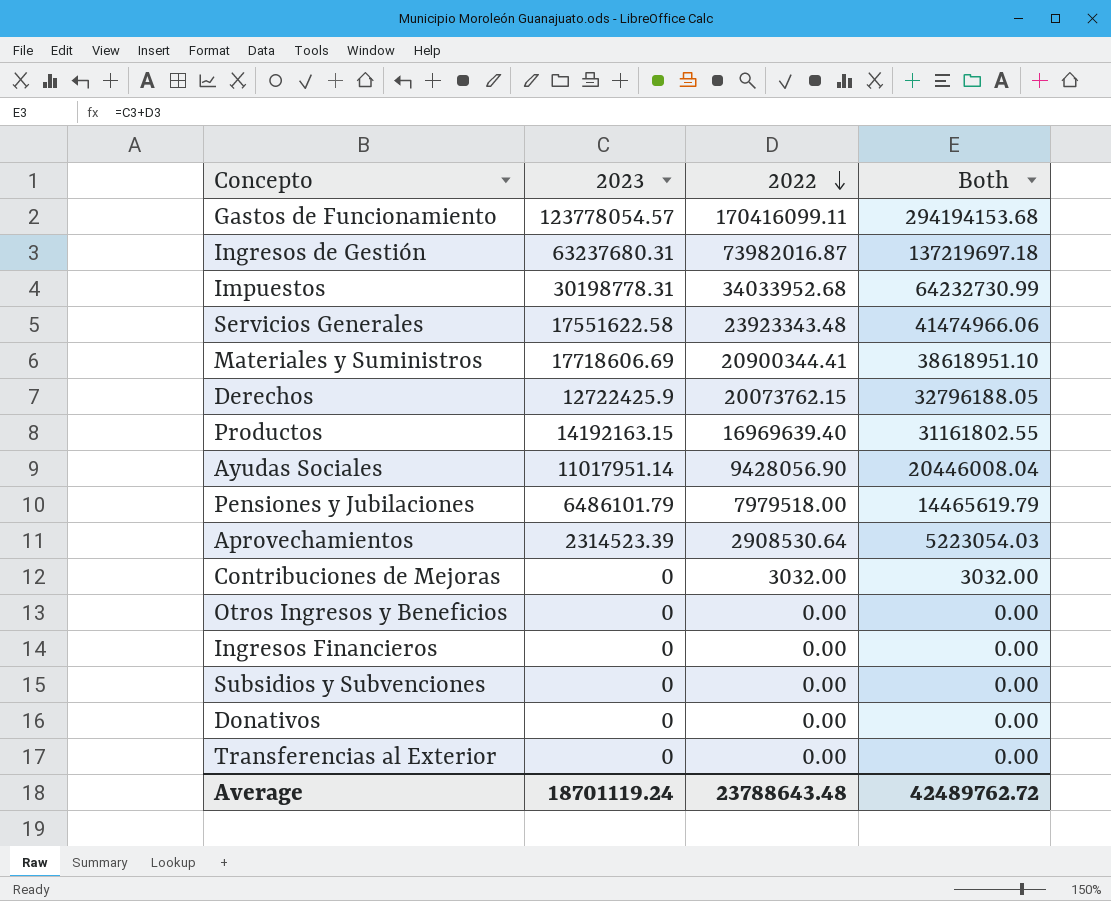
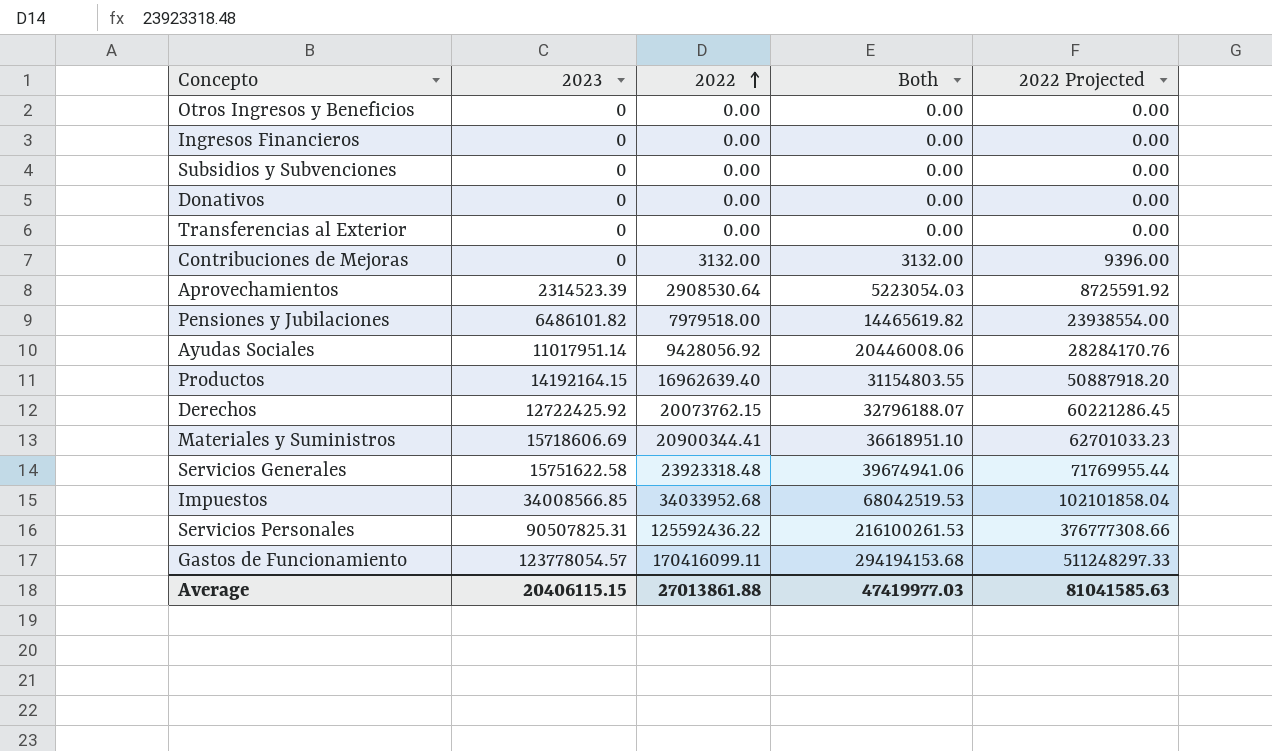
row order: 2022 descending -> 2022 ascending
column 2022 Projected | formula: none -> [2022] * 3
row Ingresos de Gestión: 63237680.31 | 73982016.87 | 137219697.18 -> none
Contribuciones de Mejoras | 2022: 3032.00 -> 3132.00
Contribuciones de Mejoras | Both: 3032.00 -> 3132.00
Pensiones y Jubilaciones | 2023: 6486101.79 -> 6486101.82
Pensiones y Jubilaciones | Both: 14465619.79 -> 14465619.82
Ayudas Sociales | 2022: 9428056.90 -> 9428056.92
Ayudas Sociales | Both: 20446008.04 -> 20446008.06
Productos | 2023: 14192163.15 -> 14192164.15
Productos | 2022: 16969639.40 -> 16962639.40
Productos | Both: 31161802.55 -> 31154803.55
Derechos | 2023: 12722425.9 -> 12722425.92
Derechos | Both: 32796188.05 -> 32796188.07
Materiales y Suministros | 2023: 17718606.69 -> 15718606.69
Materiales y Suministros | Both: 38618951.10 -> 36618951.10
Servicios Generales | 2023: 17551622.58 -> 15751622.58
Servicios Generales | 2022: 23923343.48 -> 23923318.48
Servicios Generales | Both: 41474966.06 -> 39674941.06
Impuestos | 2023: 30198778.31 -> 34008566.85
Impuestos | Both: 64232730.99 -> 68042519.53
row Servicios Personales: none -> 90507825.31 | 125592436.22 | 216100261.53 | 376777308.66
Average | 2023: 18701119.24 -> 20406115.15
Average | 2022: 23788643.48 -> 27013861.88
Average | Both: 42489762.72 -> 47419977.03

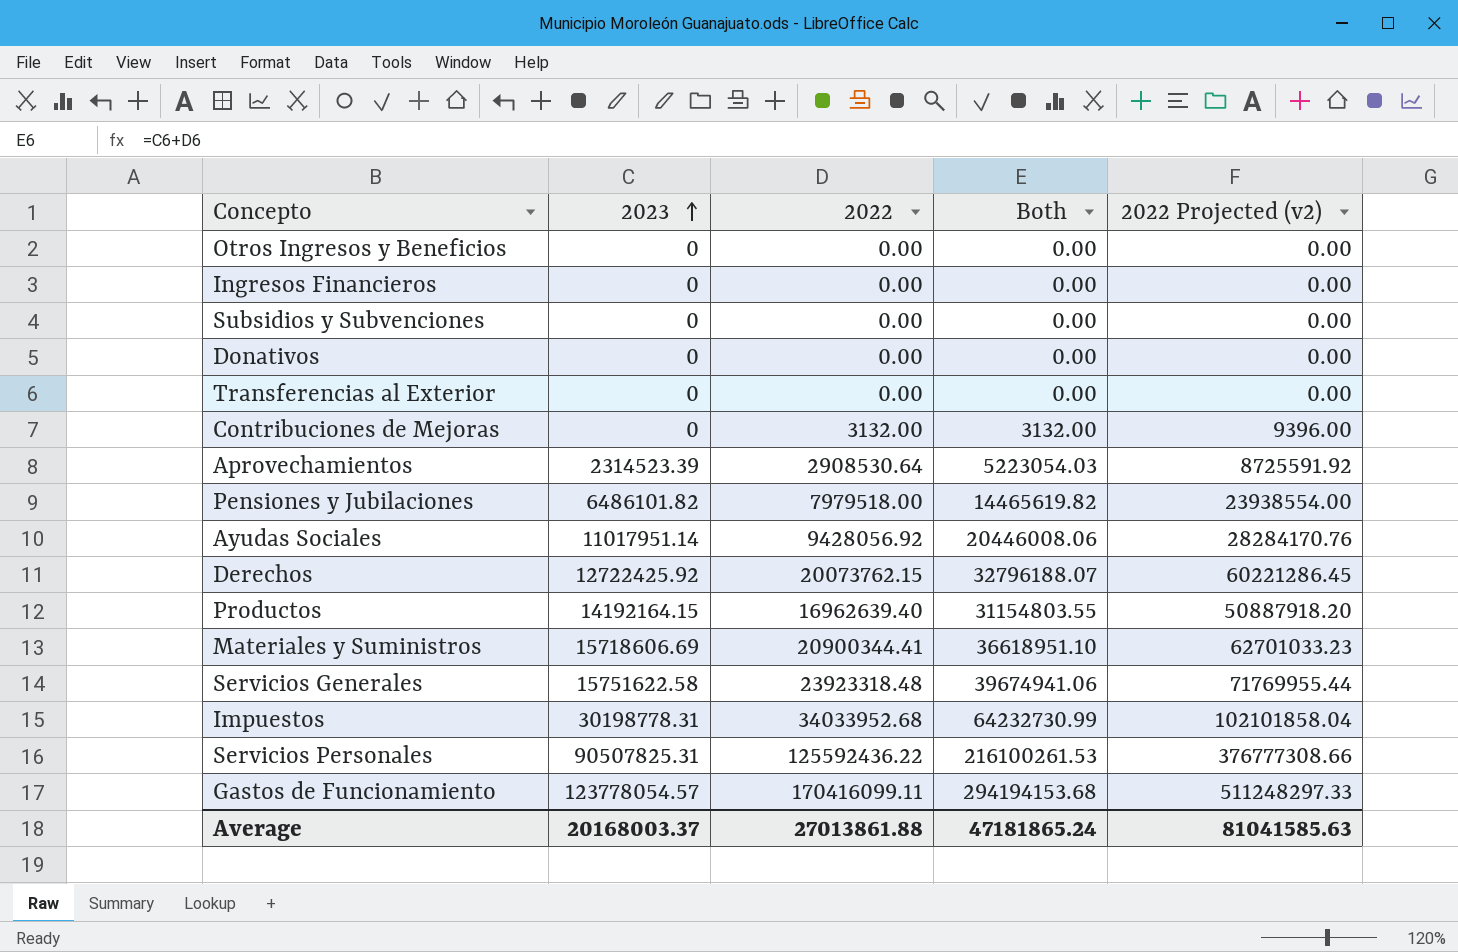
row order: 2022 ascending -> 2023 ascending
column name: 2022 Projected -> 2022 Projected (v2)
Impuestos | 2023: 34008566.85 -> 30198778.31
Impuestos | Both: 68042519.53 -> 64232730.99
Average | 2023: 20406115.15 -> 20168003.37
Average | Both: 47419977.03 -> 47181865.24

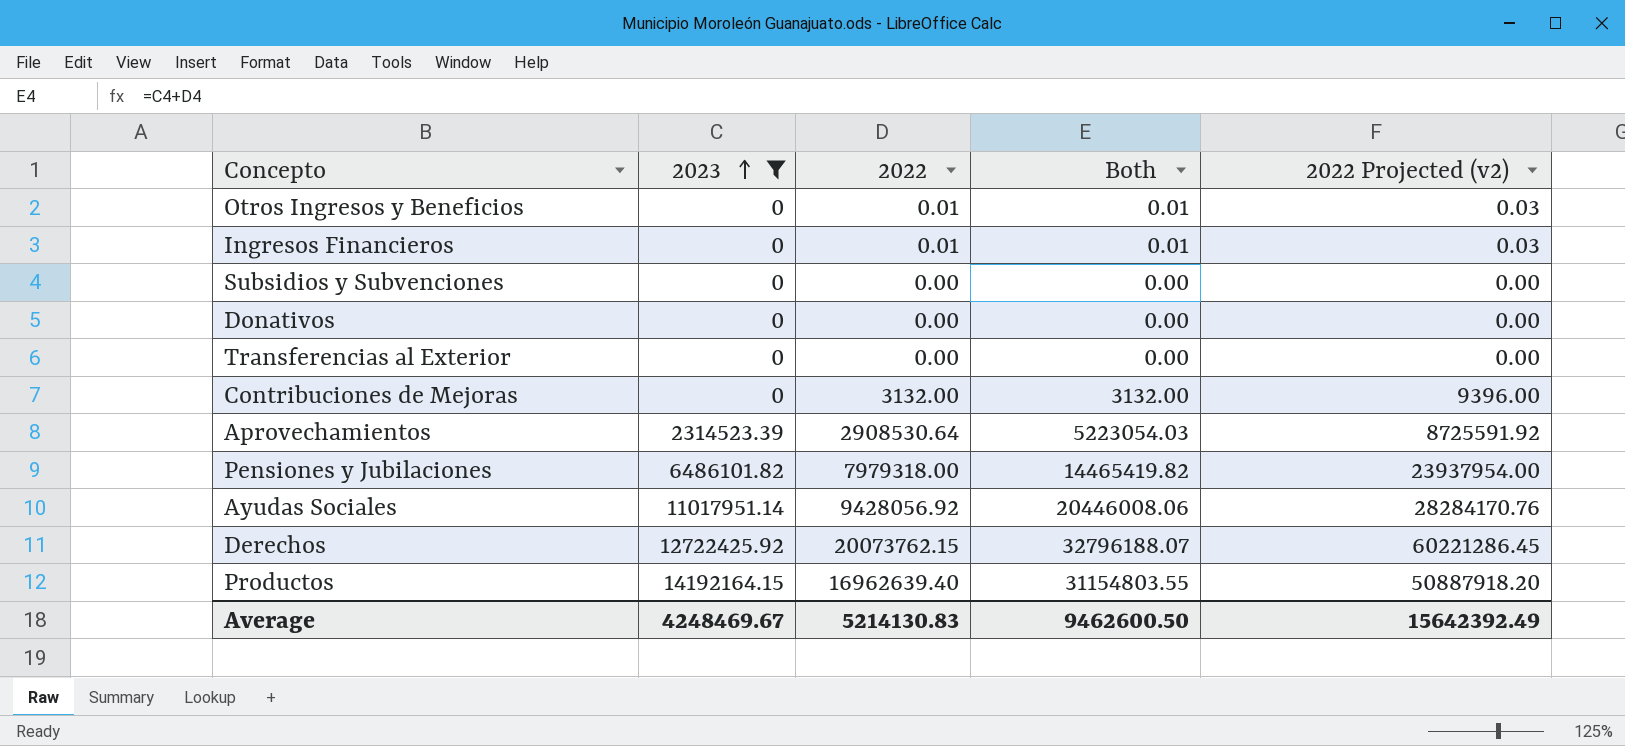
filter: none -> 2023 <= 14192164.15
Otros Ingresos y Beneficios | 2022: 0.00 -> 0.01
Otros Ingresos y Beneficios | Both: 0.00 -> 0.01
Otros Ingresos y Beneficios | 2022 Projected (v2): 0.00 -> 0.03
Ingresos Financieros | 2022: 0.00 -> 0.01
Ingresos Financieros | Both: 0.00 -> 0.01
Ingresos Financieros | 2022 Projected (v2): 0.00 -> 0.03
Pensiones y Jubilaciones | 2022: 7979518.00 -> 7979318.00
Pensiones y Jubilaciones | Both: 14465619.82 -> 14465419.82
Pensiones y Jubilaciones | 2022 Projected (v2): 23938554.00 -> 23937954.00
Average | 2023: 20168003.37 -> 4248469.67
Average | 2022: 27013861.88 -> 5214130.83
Average | Both: 47181865.24 -> 9462600.50
Average | 2022 Projected (v2): 81041585.63 -> 15642392.49

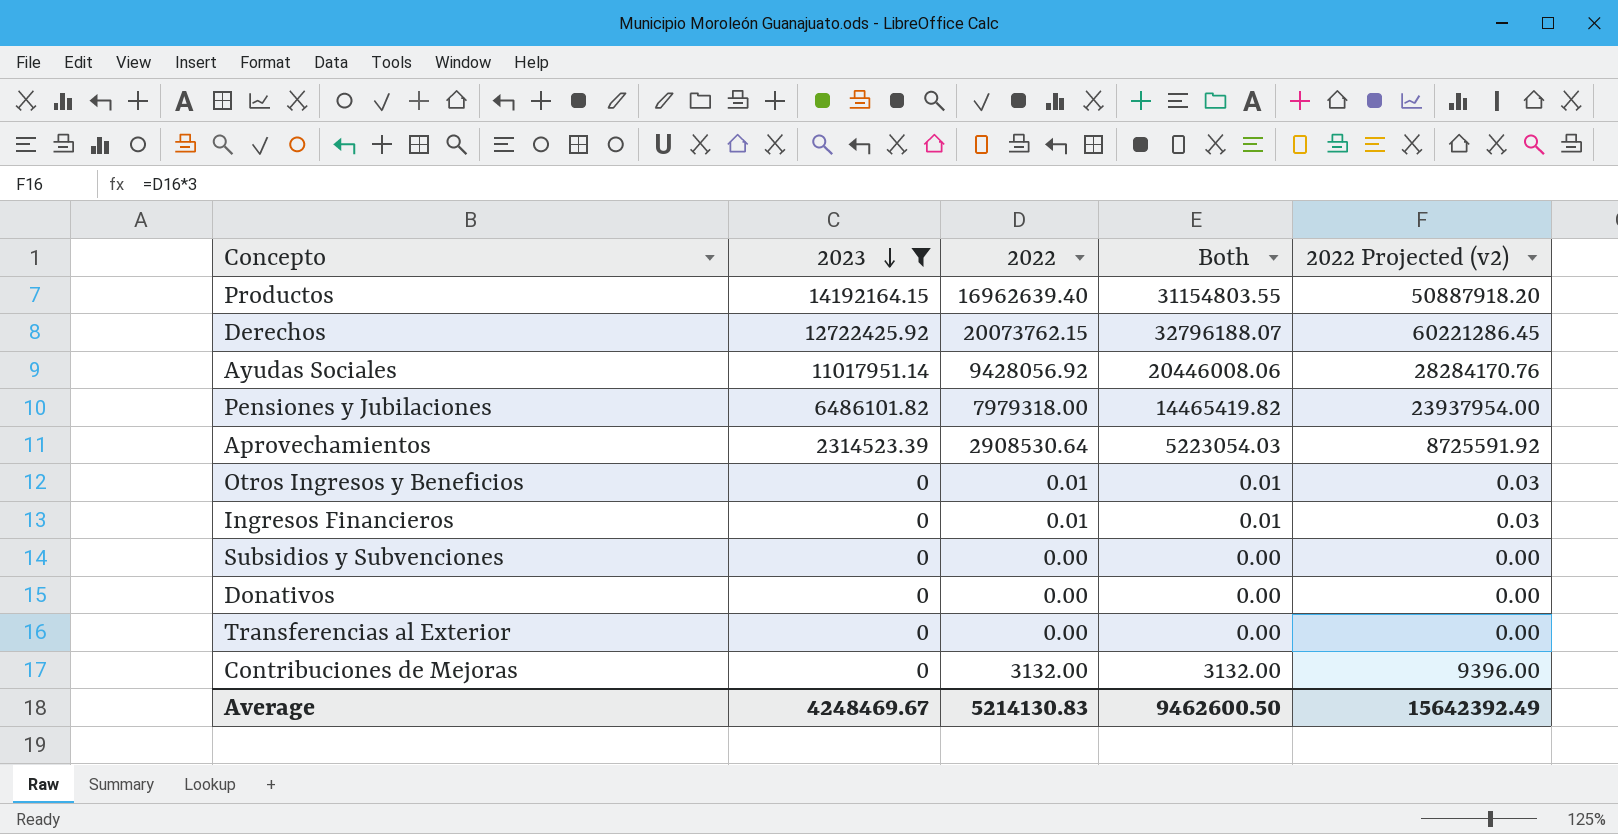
row order: 2023 ascending -> 2023 descending

